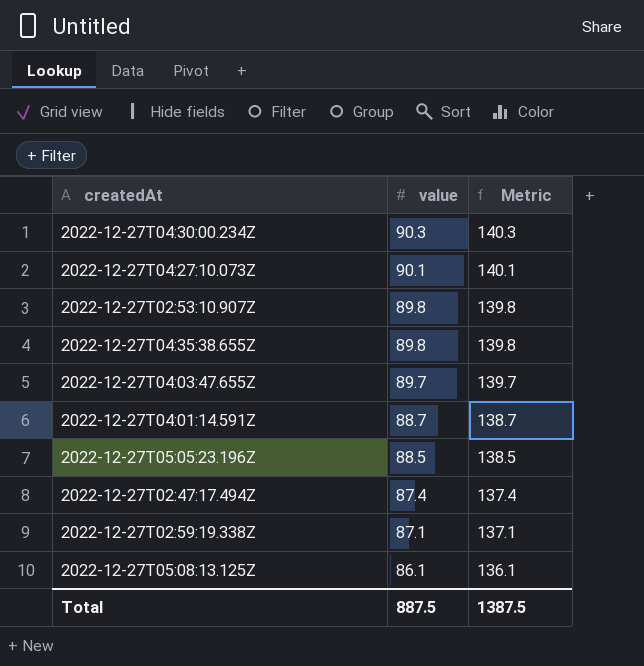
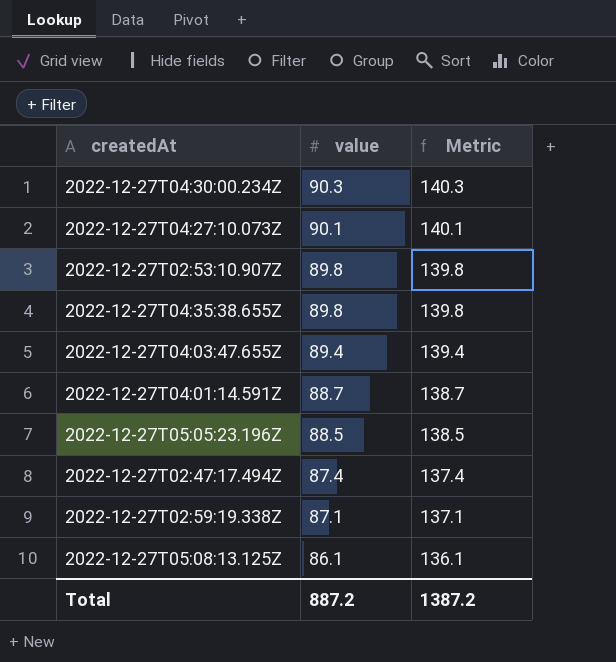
2022-12-27T04:03:47.655Z | value: 89.7 -> 89.4
2022-12-27T04:03:47.655Z | Metric: 139.7 -> 139.4
Total | value: 887.5 -> 887.2
Total | Metric: 1387.5 -> 1387.2

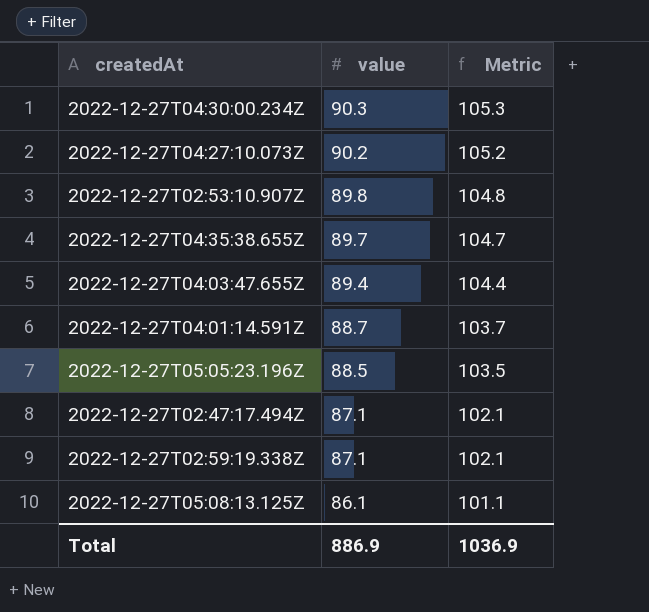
column Metric | formula: [value] + 50 -> [value] + 15
2022-12-27T04:27:10.073Z | value: 90.1 -> 90.2
2022-12-27T04:35:38.655Z | value: 89.8 -> 89.7
2022-12-27T02:47:17.494Z | value: 87.4 -> 87.1
Total | value: 887.2 -> 886.9
Total | Metric: 1387.2 -> 1036.9

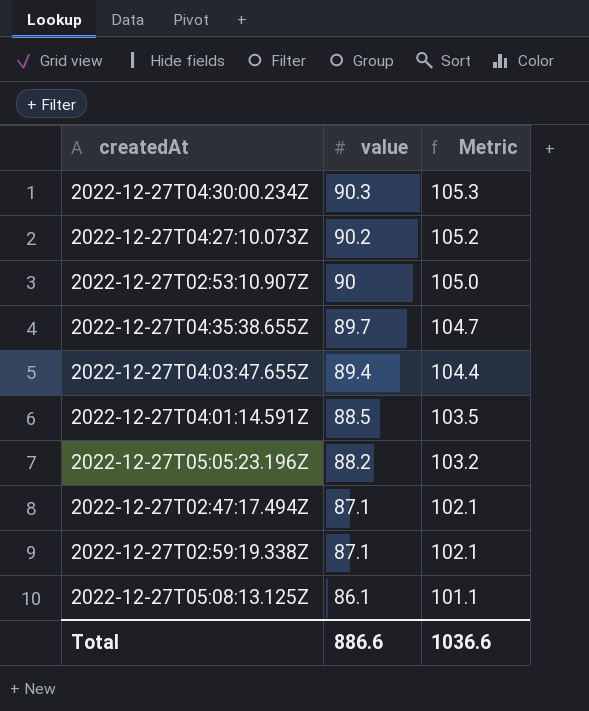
2022-12-27T02:53:10.907Z | value: 89.8 -> 90
2022-12-27T02:53:10.907Z | Metric: 104.8 -> 105.0
2022-12-27T04:01:14.591Z | value: 88.7 -> 88.5
2022-12-27T04:01:14.591Z | Metric: 103.7 -> 103.5
2022-12-27T05:05:23.196Z | value: 88.5 -> 88.2
2022-12-27T05:05:23.196Z | Metric: 103.5 -> 103.2
Total | value: 886.9 -> 886.6
Total | Metric: 1036.9 -> 1036.6

